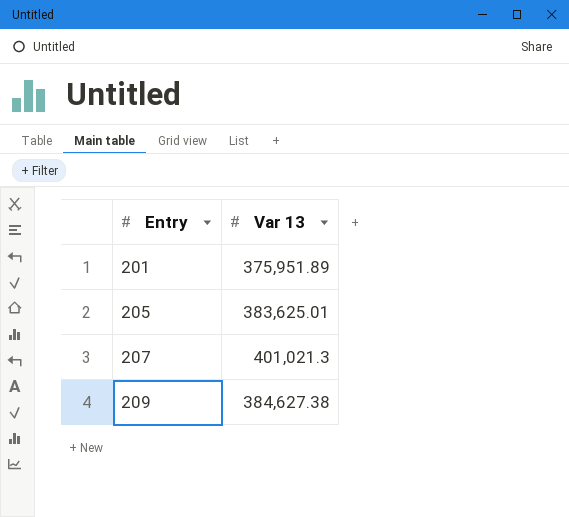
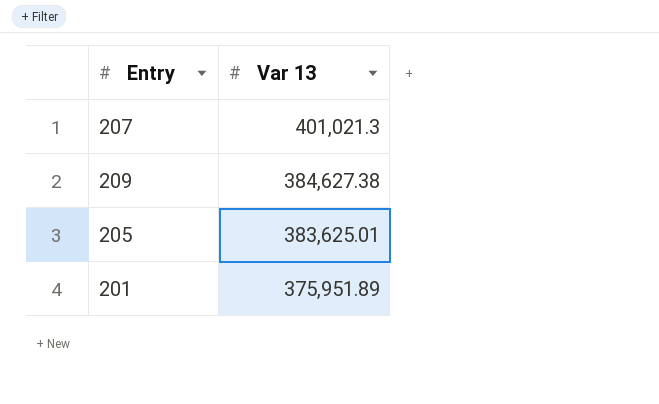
row order: Entry ascending -> Var 13 descending

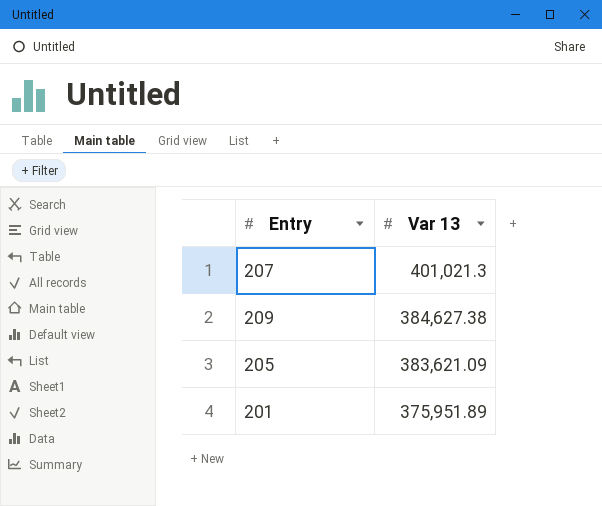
205 | Var 13: 383,625.01 -> 383,621.09

